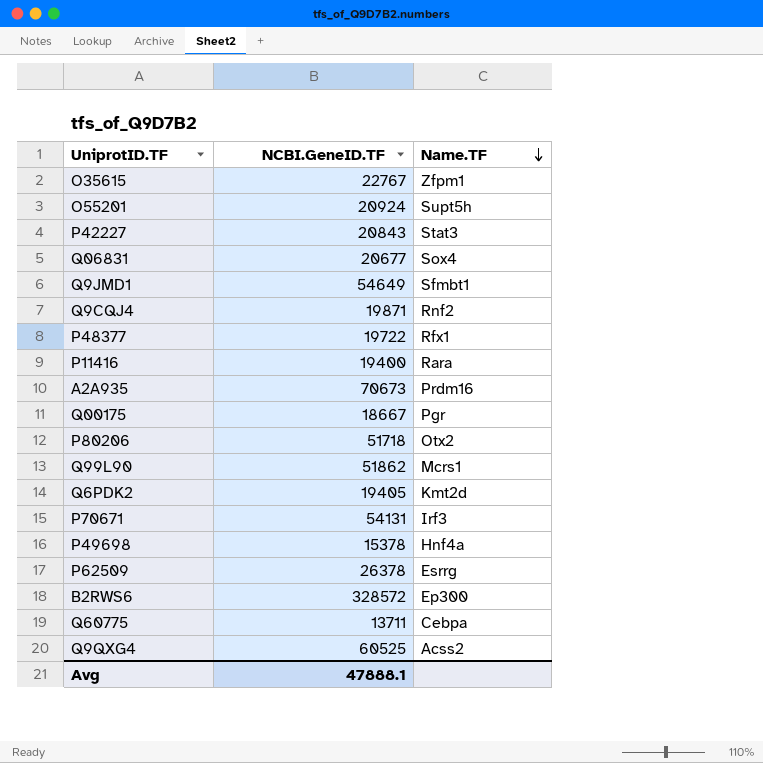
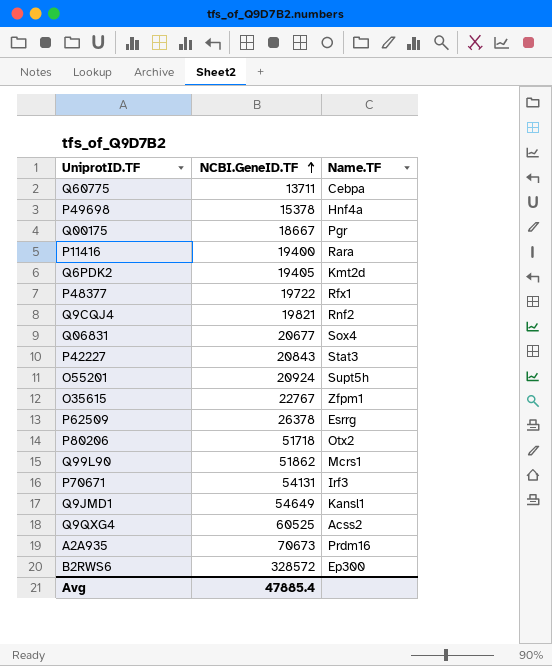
row order: Name.TF descending -> NCBI.GeneID.TF ascending
Q9CQJ4 | NCBI.GeneID.TF: 19871 -> 19821
Q9JMD1 | Name.TF: Sfmbt1 -> Kansl1
Avg | NCBI.GeneID.TF: 47888.1 -> 47885.4

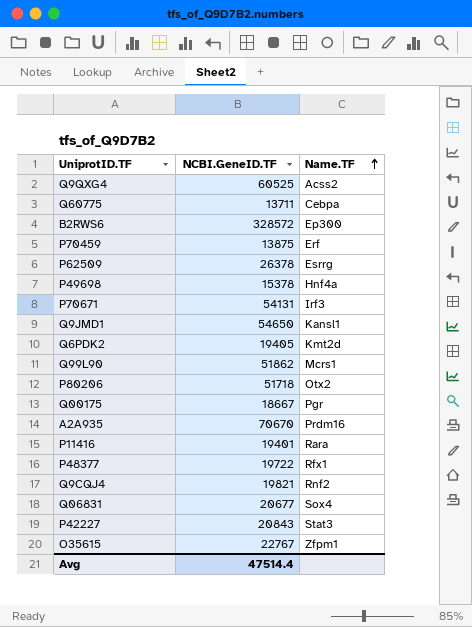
row order: NCBI.GeneID.TF ascending -> Name.TF ascending
row O55201: 20924 | Supt5h -> none
row P70459: none -> 13875 | Erf
Q9JMD1 | NCBI.GeneID.TF: 54649 -> 54650
A2A935 | NCBI.GeneID.TF: 70673 -> 70670
P11416 | NCBI.GeneID.TF: 19400 -> 19401
Avg | NCBI.GeneID.TF: 47885.4 -> 47514.4

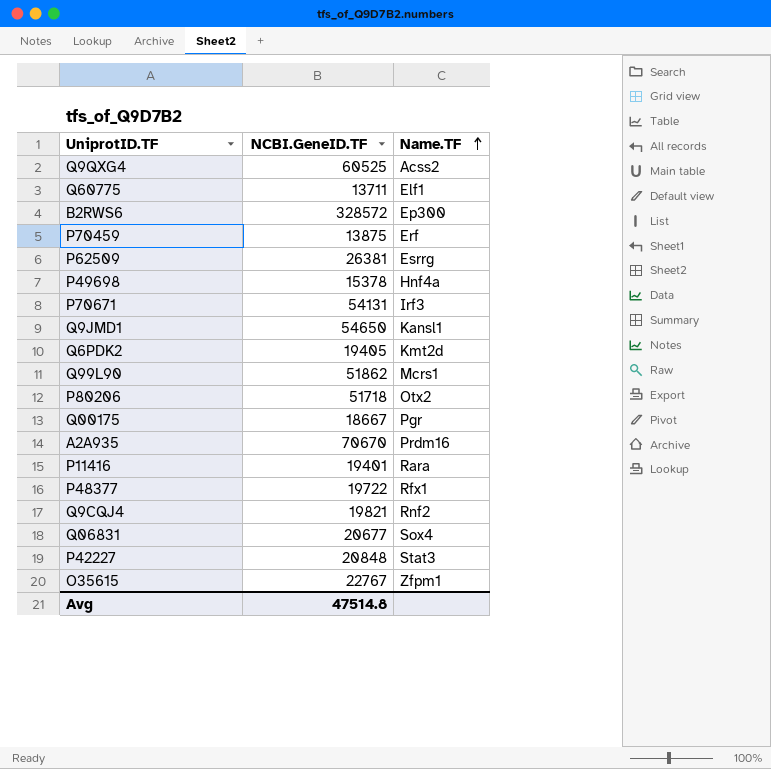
Q60775 | Name.TF: Cebpa -> Elf1
P62509 | NCBI.GeneID.TF: 26378 -> 26381
P42227 | NCBI.GeneID.TF: 20843 -> 20848
Avg | NCBI.GeneID.TF: 47514.4 -> 47514.8

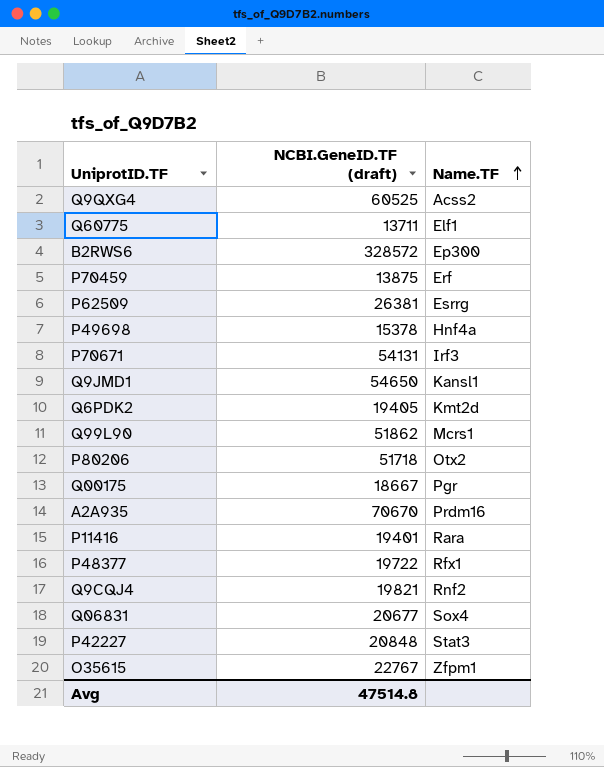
column name: NCBI.GeneID.TF -> NCBI.GeneID.TF (draft)

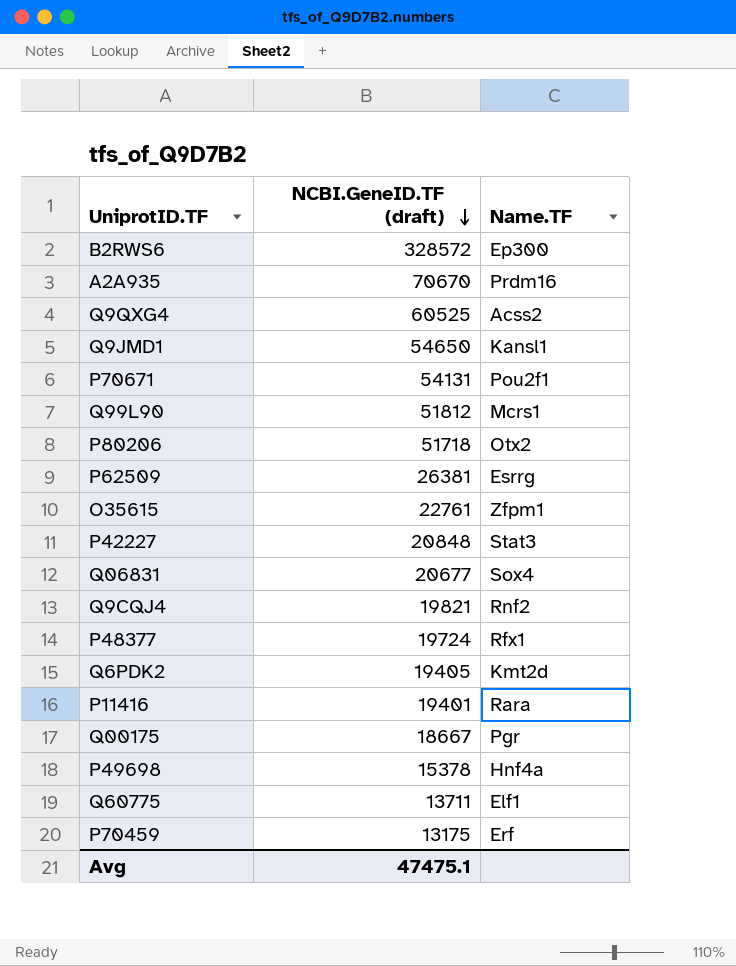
row order: Name.TF ascending -> NCBI.GeneID.TF (draft) descending
P70671 | Name.TF: Irf3 -> Pou2f1
Q99L90 | NCBI.GeneID.TF (draft): 51862 -> 51812
O35615 | NCBI.GeneID.TF (draft): 22767 -> 22761
P48377 | NCBI.GeneID.TF (draft): 19722 -> 19724
P70459 | NCBI.GeneID.TF (draft): 13875 -> 13175
Avg | NCBI.GeneID.TF (draft): 47514.8 -> 47475.1

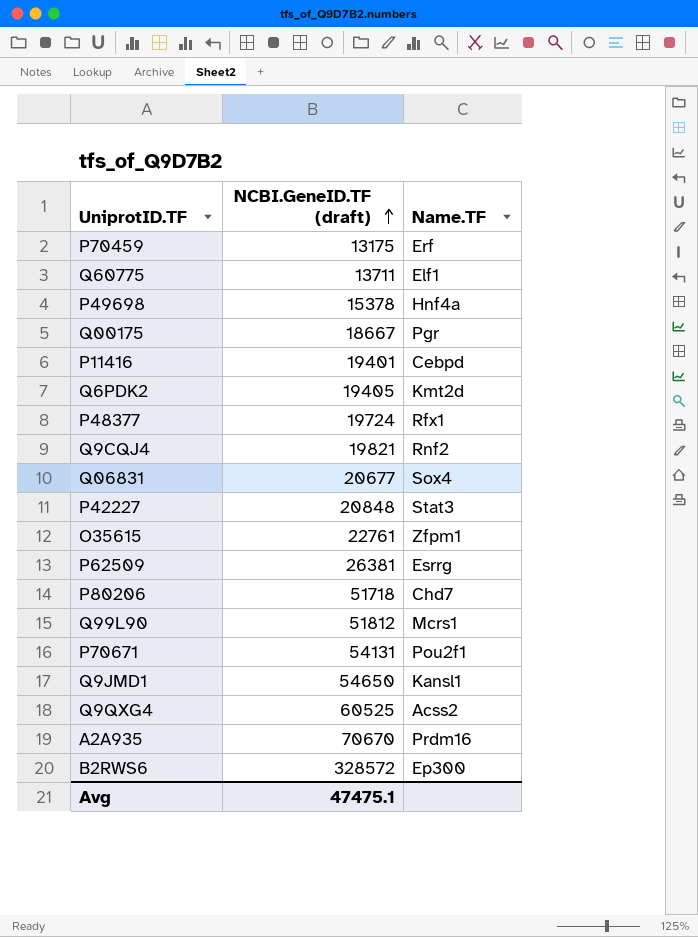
row order: NCBI.GeneID.TF (draft) descending -> NCBI.GeneID.TF (draft) ascending
P11416 | Name.TF: Rara -> Cebpd
P80206 | Name.TF: Otx2 -> Chd7

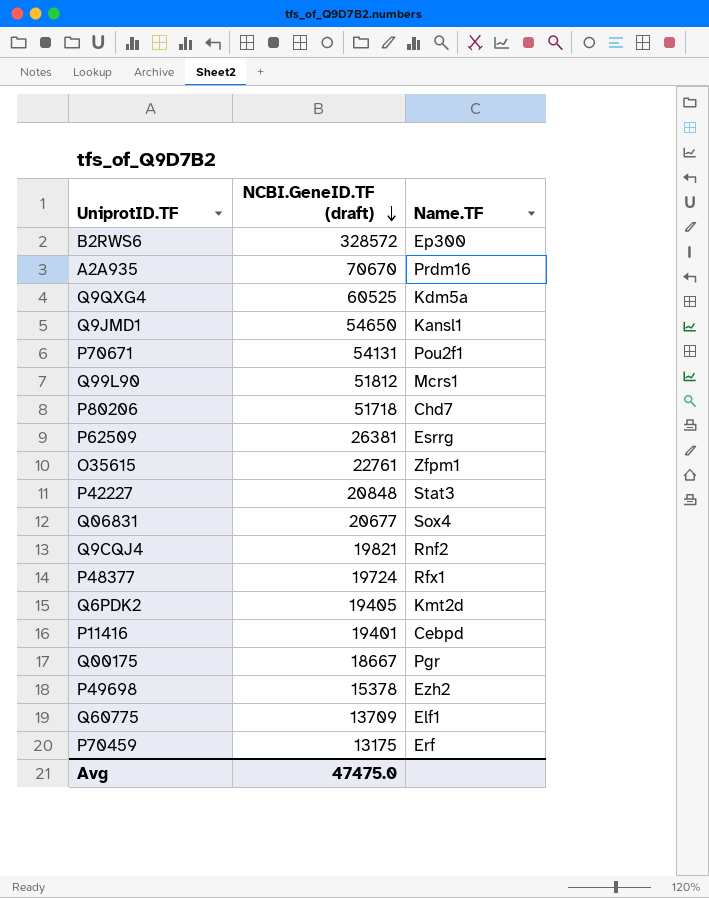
row order: NCBI.GeneID.TF (draft) ascending -> NCBI.GeneID.TF (draft) descending
Q9QXG4 | Name.TF: Acss2 -> Kdm5a
P49698 | Name.TF: Hnf4a -> Ezh2
Q60775 | NCBI.GeneID.TF (draft): 13711 -> 13709
Avg | NCBI.GeneID.TF (draft): 47475.1 -> 47475.0

